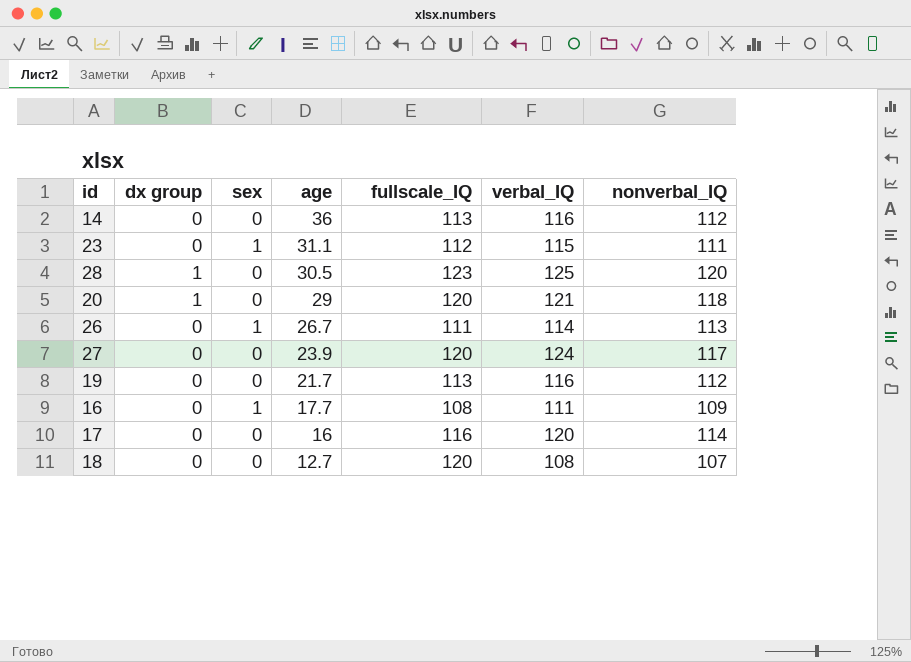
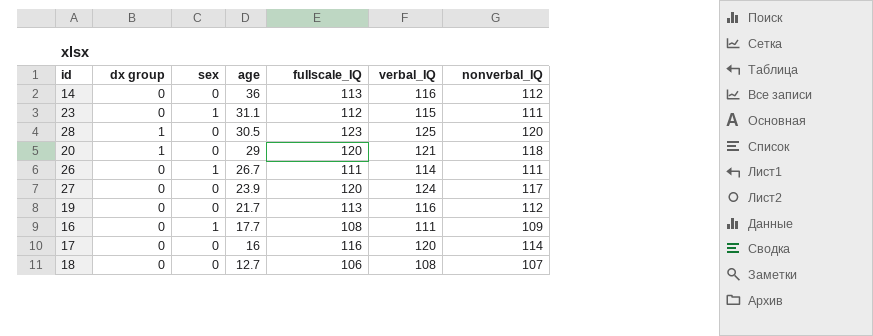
26 | nonverbal_IQ: 113 -> 111
18 | fullscale_IQ: 120 -> 106

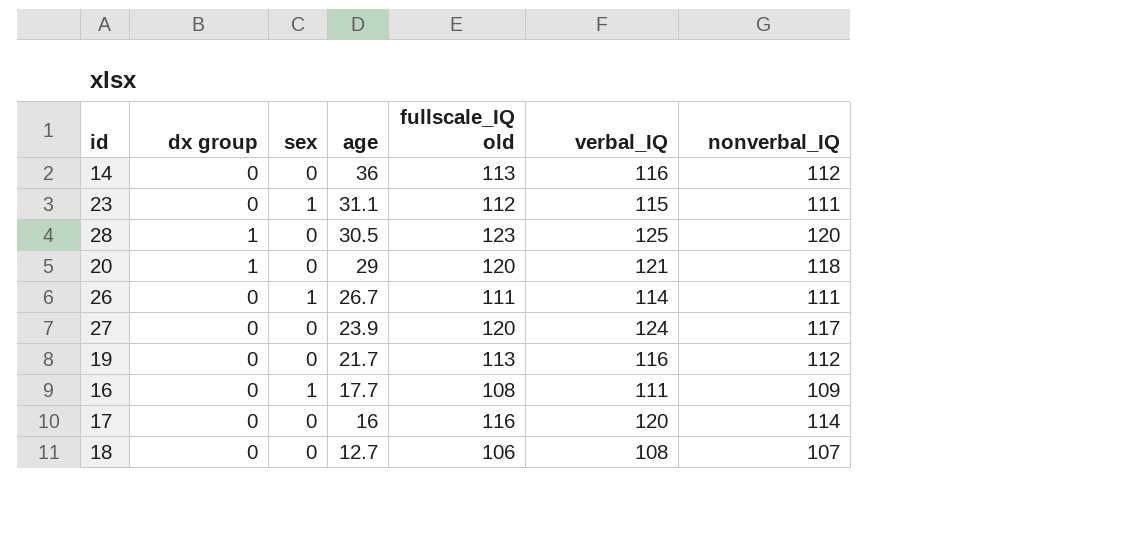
column name: fullscale_IQ -> fullscale_IQ old

